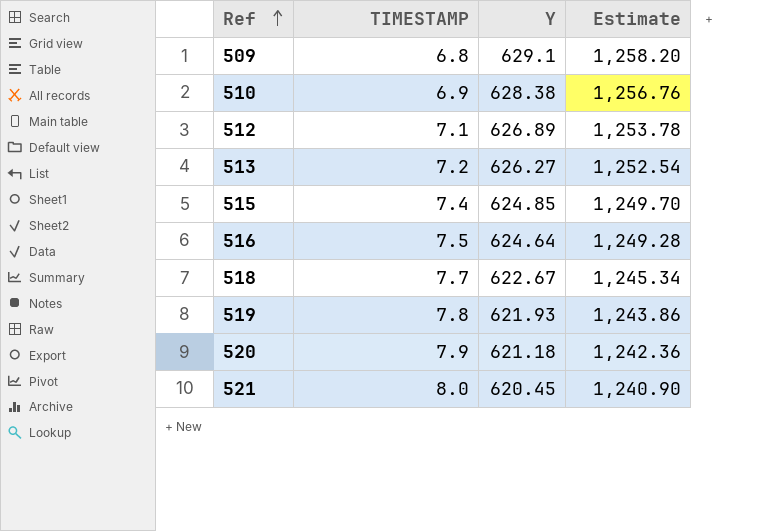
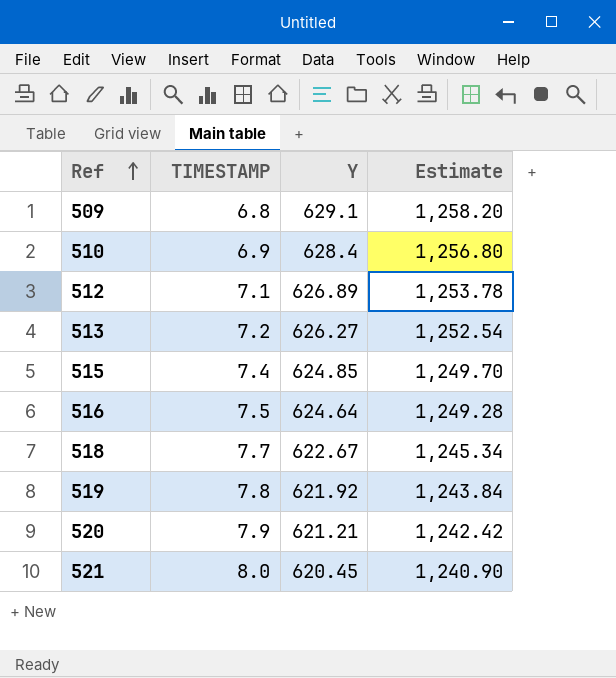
510 | Y: 628.38 -> 628.4
510 | Estimate: 1,256.76 -> 1,256.80
519 | Y: 621.93 -> 621.92
519 | Estimate: 1,243.86 -> 1,243.84
520 | Y: 621.18 -> 621.21
520 | Estimate: 1,242.36 -> 1,242.42

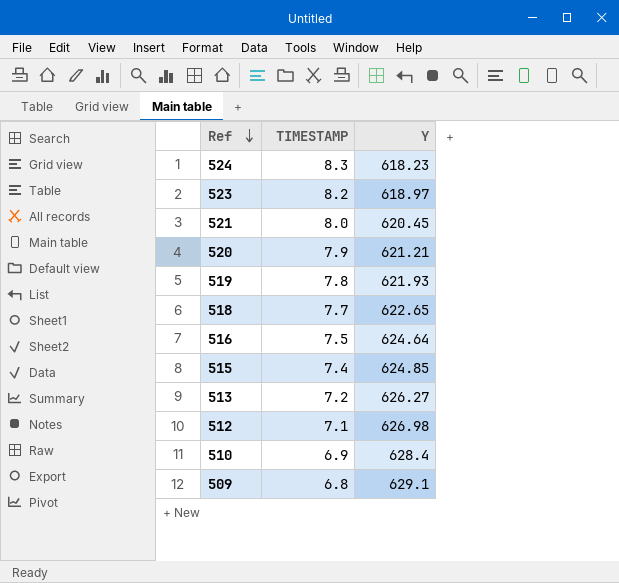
row order: Ref ascending -> Ref descending
column Estimate | formula: [Y] * 2 -> none
row 524: none -> 8.3 | 618.23
row 523: none -> 8.2 | 618.97
519 | Y: 621.92 -> 621.93
518 | Y: 622.67 -> 622.65
512 | Y: 626.89 -> 626.98

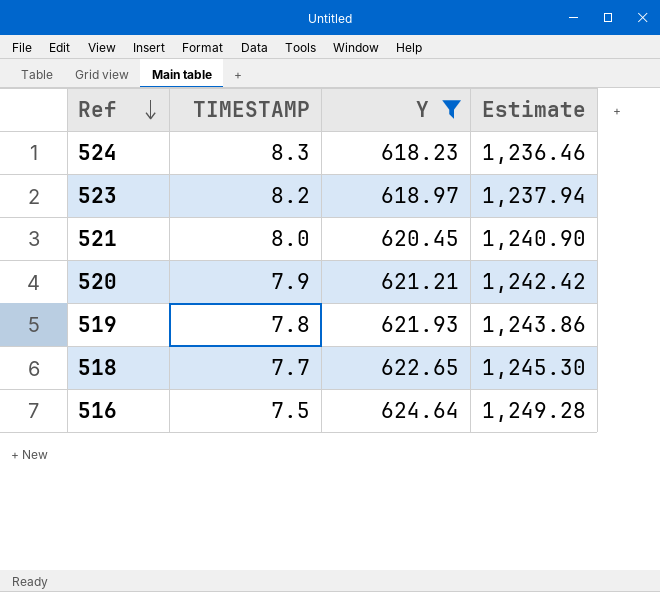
filter: none -> Y <= 624.64
column Estimate | formula: none -> [Y] * 2

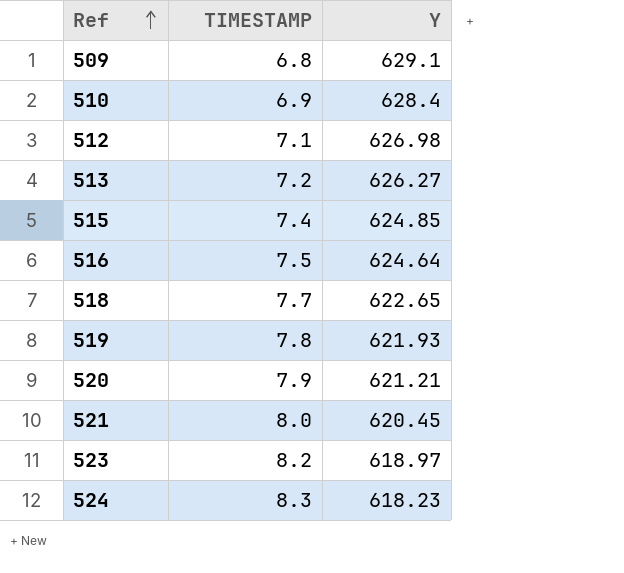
filter: Y <= 624.64 -> none
row order: Ref descending -> Ref ascending
column Estimate | formula: [Y] * 2 -> none

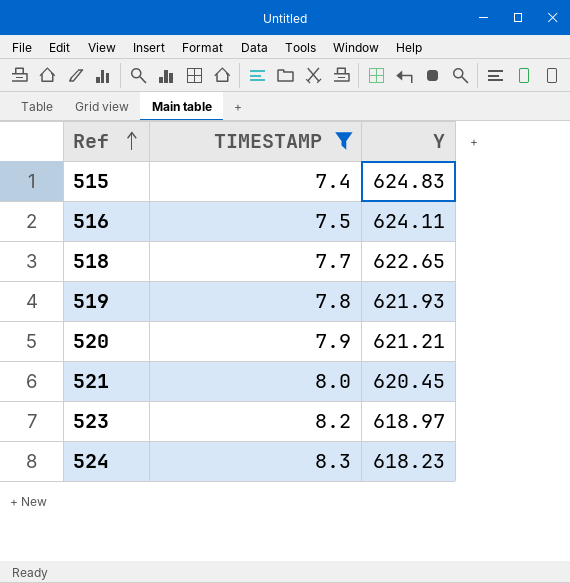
filter: none -> TIMESTAMP >= 7.4
515 | Y: 624.85 -> 624.83
516 | Y: 624.64 -> 624.11

